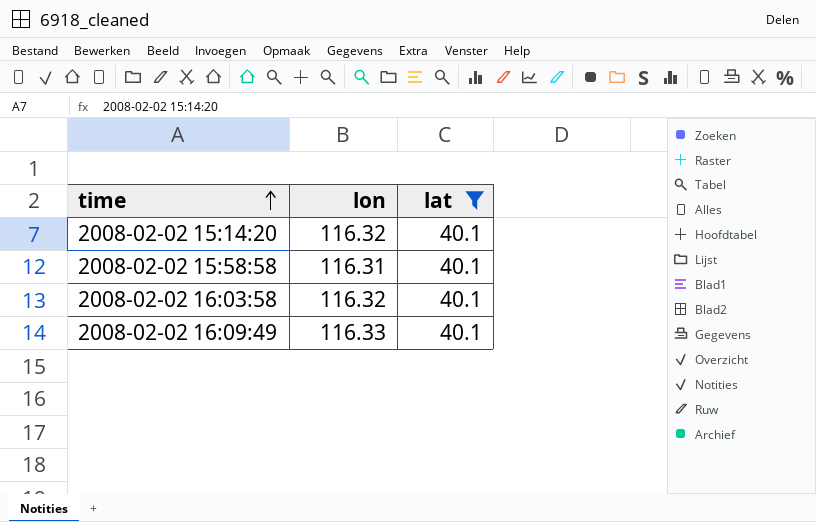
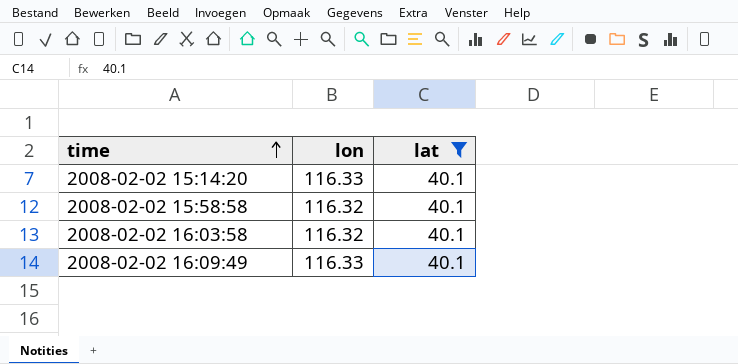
2008-02-02 15:14:20 | lon: 116.32 -> 116.33
2008-02-02 15:58:58 | lon: 116.31 -> 116.32

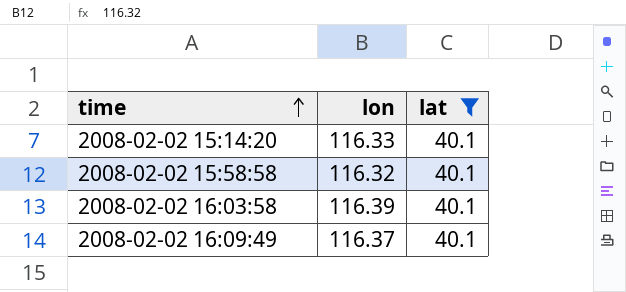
2008-02-02 16:03:58 | lon: 116.32 -> 116.39
2008-02-02 16:09:49 | lon: 116.33 -> 116.37

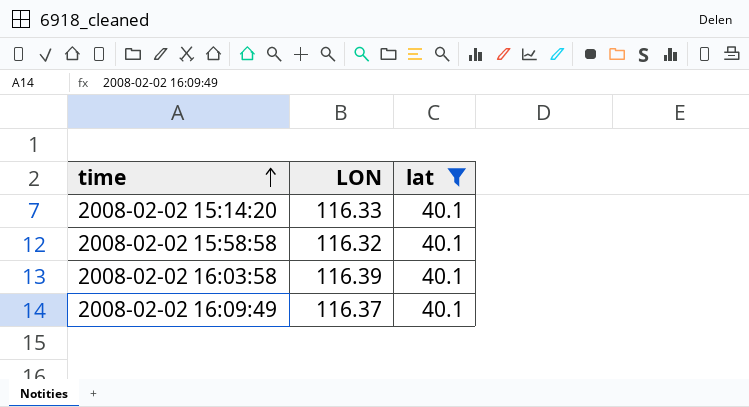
column name: lon -> LON

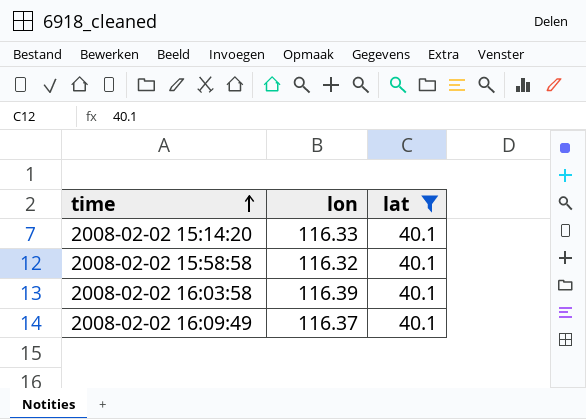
column name: LON -> lon

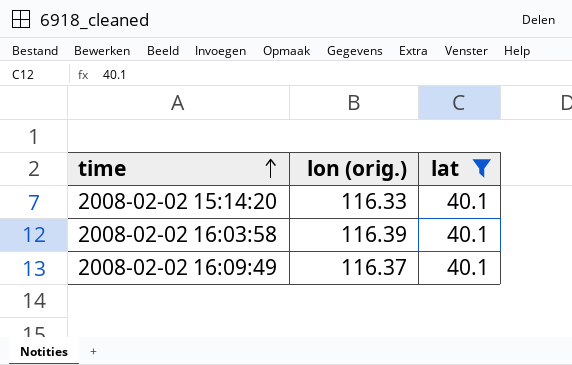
column name: lon -> lon (orig.)
row 2008-02-02 15:58:58: 116.32 | 40.1 -> none

